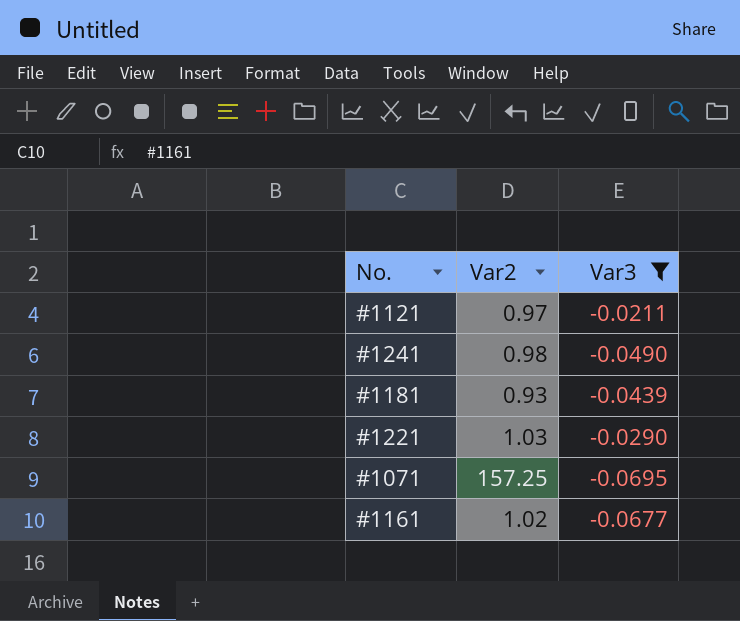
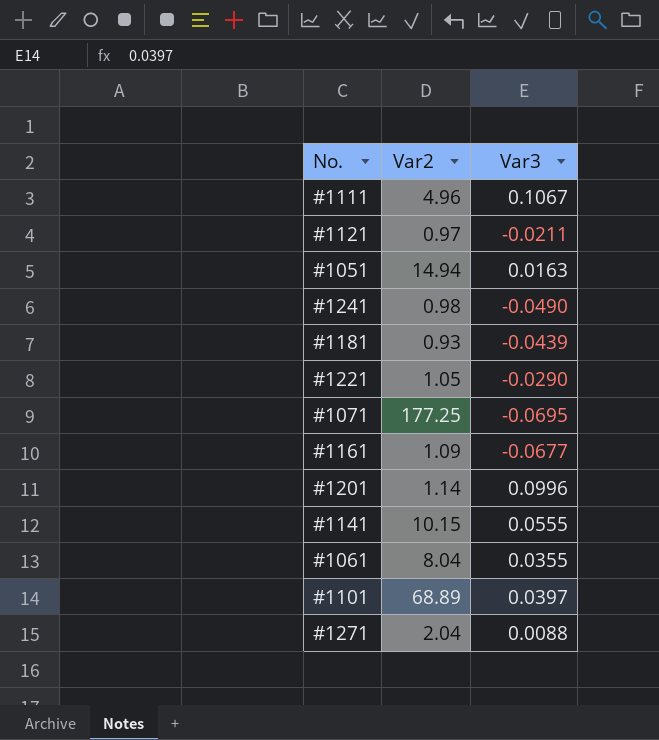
filter: Var3 <= -0.0211 -> none
#1221 | Var2: 1.03 -> 1.05
#1071 | Var2: 157.25 -> 177.25
#1161 | Var2: 1.02 -> 1.09

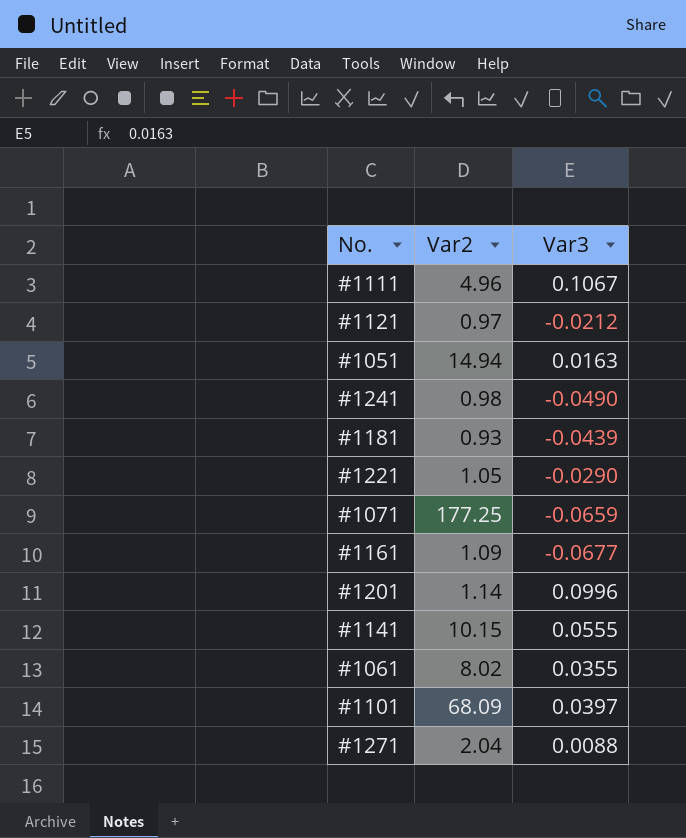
#1121 | Var3: -0.0211 -> -0.0212
#1071 | Var3: -0.0695 -> -0.0659
#1061 | Var2: 8.04 -> 8.02
#1101 | Var2: 68.89 -> 68.09

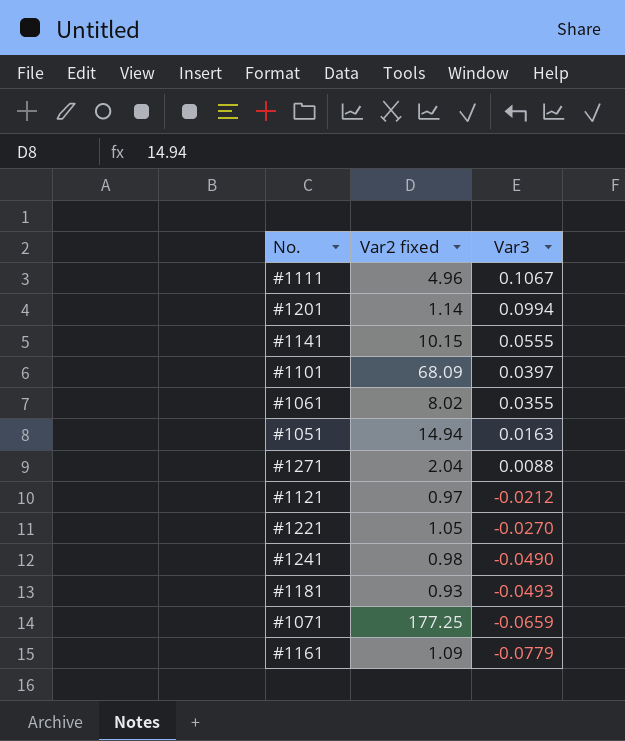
row order: none -> Var3 descending
column name: Var2 -> Var2 fixed
#1201 | Var3: 0.0996 -> 0.0994
#1221 | Var3: -0.0290 -> -0.0270
#1181 | Var3: -0.0439 -> -0.0493
#1161 | Var3: -0.0677 -> -0.0779

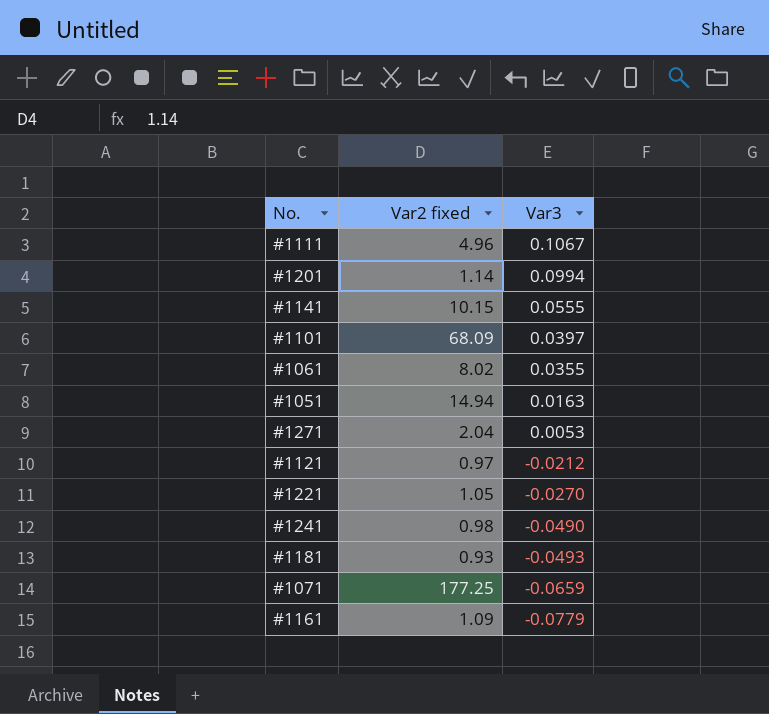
#1271 | Var3: 0.0088 -> 0.0053

